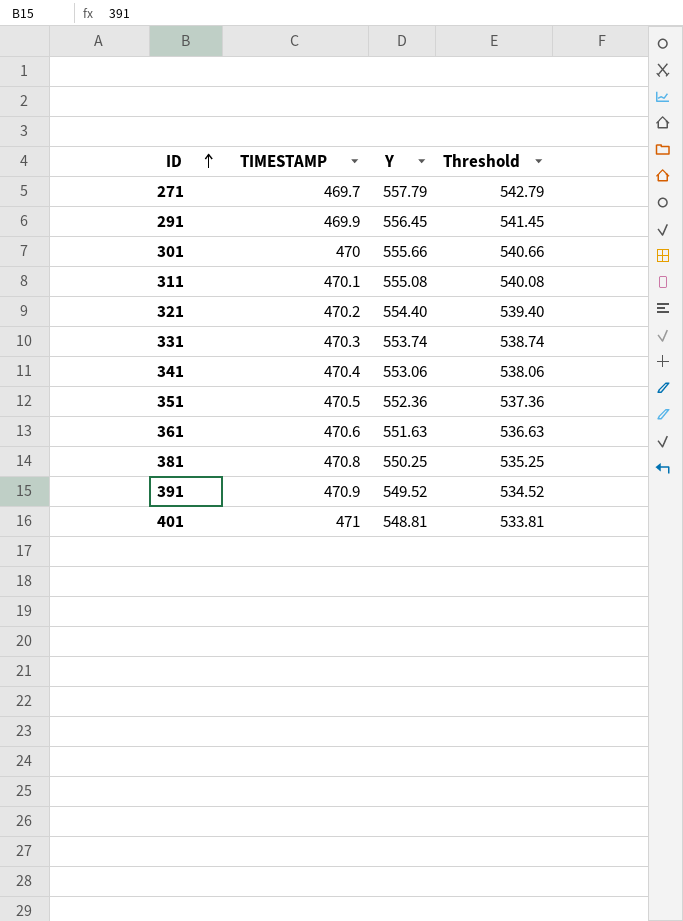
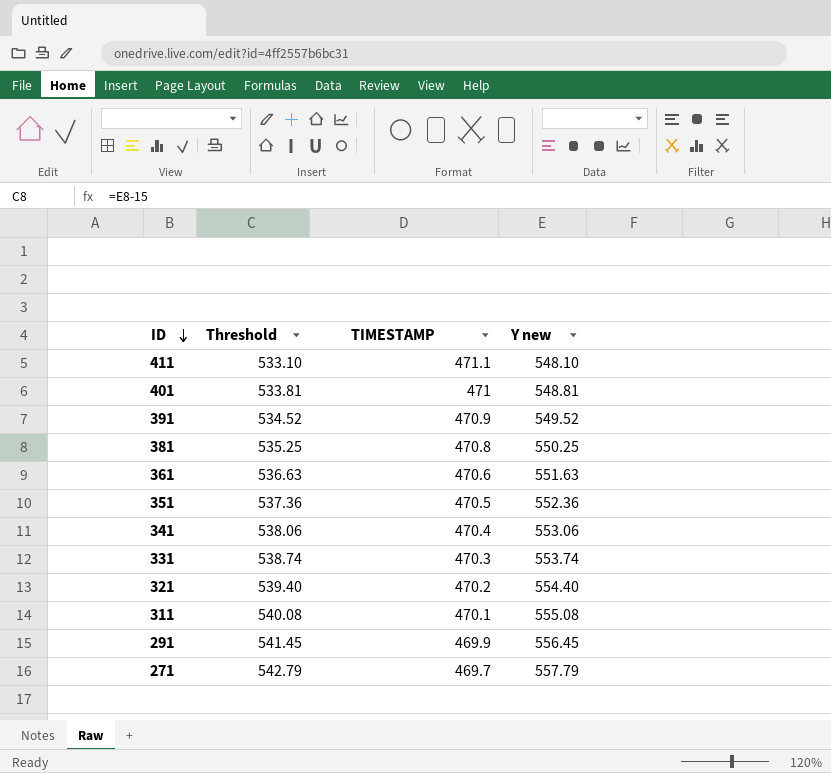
row order: ID ascending -> ID descending
column Threshold | position: 4 -> 2
column name: Y -> Y new
row 301: 470 | 555.66 | 540.66 -> none
row 411: none -> 533.10 | 471.1 | 548.10

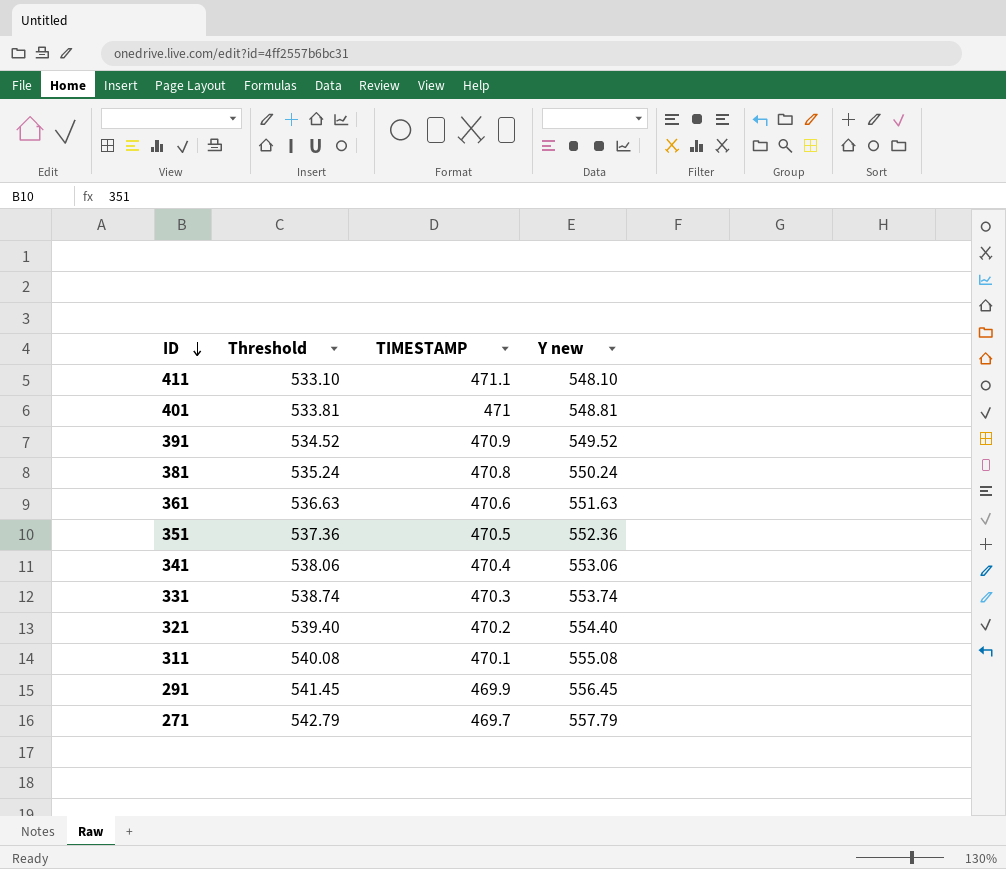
381 | Threshold: 535.25 -> 535.24
381 | Y new: 550.25 -> 550.24

